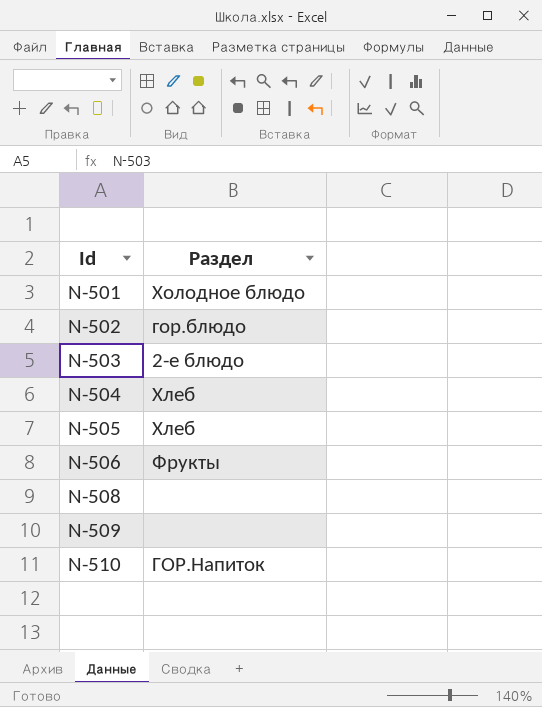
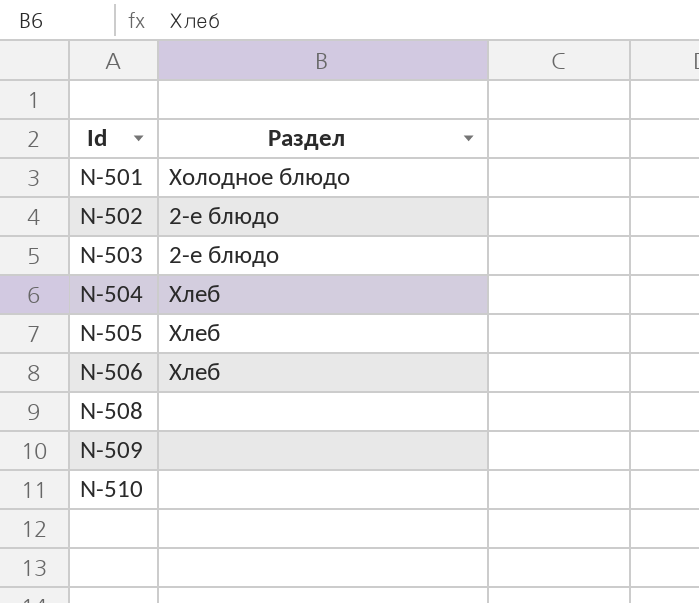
N-502 | Раздел: гор.блюдо -> 2-е блюдо
N-506 | Раздел: Фрукты -> Хлеб
N-510 | Раздел: ГОР.Напиток -> none

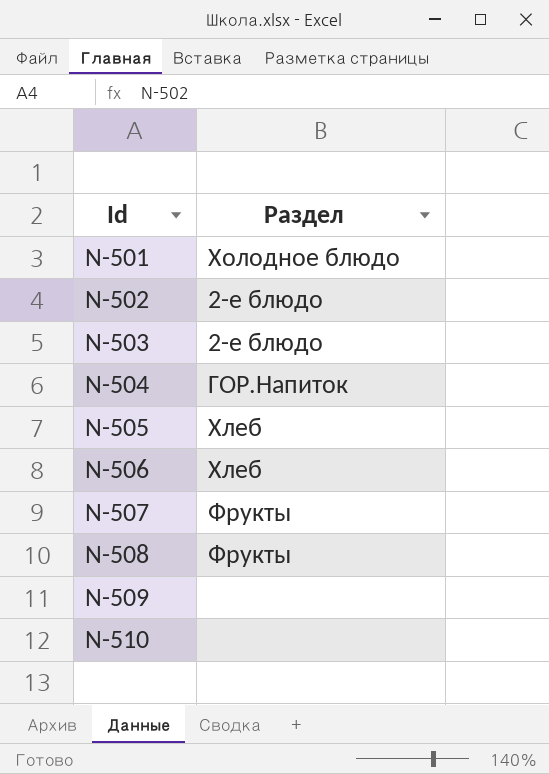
N-504 | Раздел: Хлеб -> ГОР.Напиток
row N-507: none -> Фрукты
N-508 | Раздел: none -> Фрукты

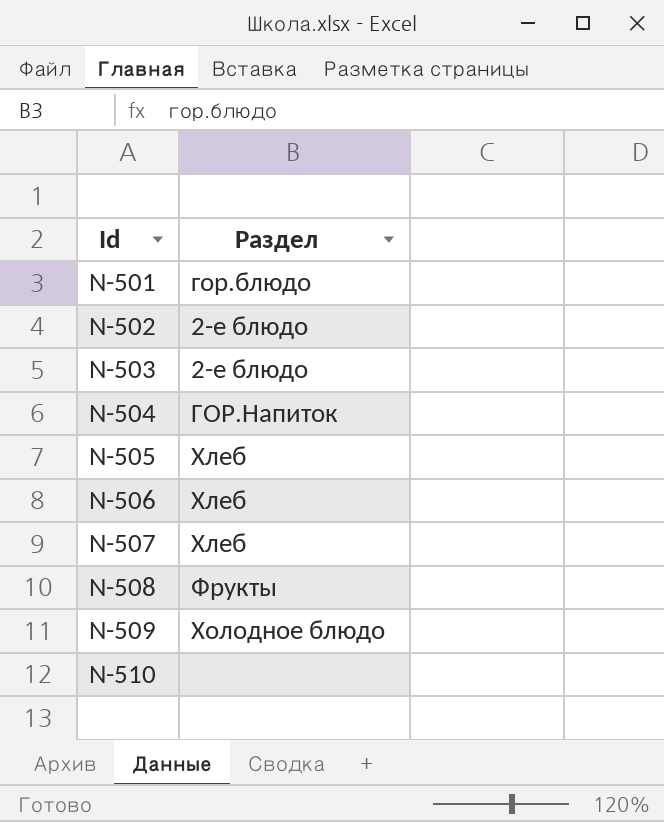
N-501 | Раздел: Холодное блюдо -> гор.блюдо
N-507 | Раздел: Фрукты -> Хлеб
N-509 | Раздел: none -> Холодное блюдо

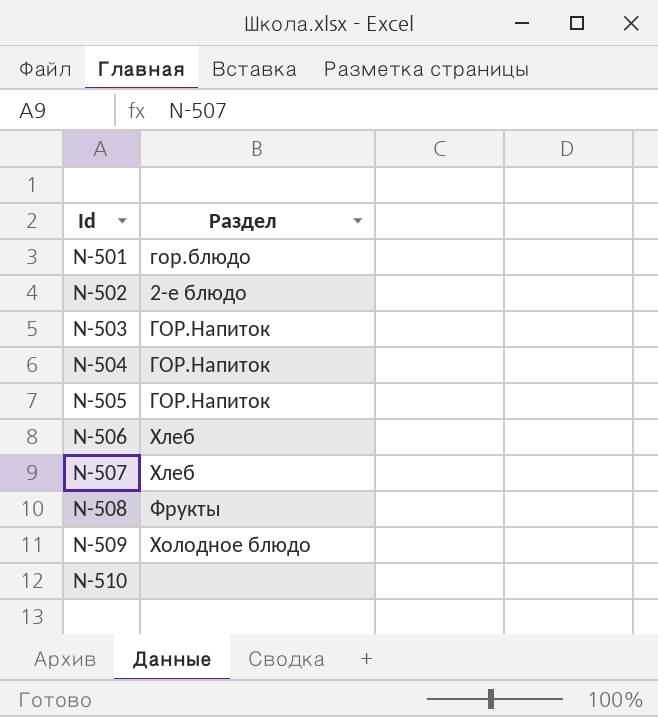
N-503 | Раздел: 2-е блюдо -> ГОР.Напиток
N-505 | Раздел: Хлеб -> ГОР.Напиток

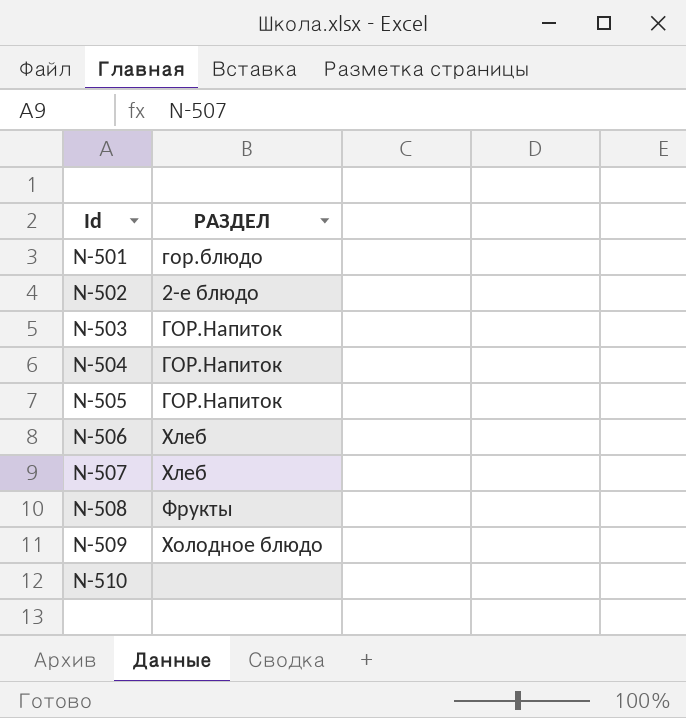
column name: Раздел -> РАЗДЕЛ

